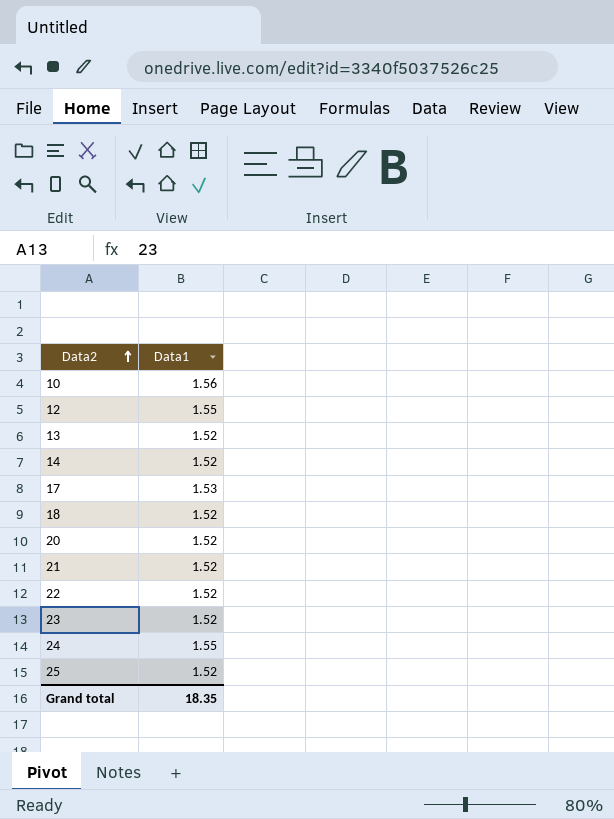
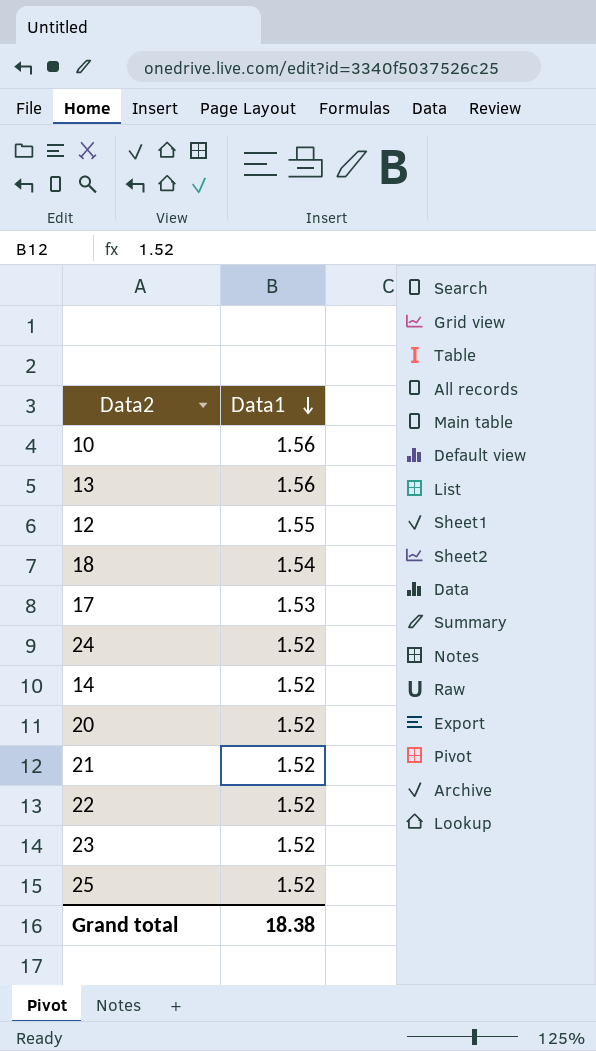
row order: Data2 ascending -> Data1 descending
13 | Data1: 1.52 -> 1.56
18 | Data1: 1.52 -> 1.54
24 | Data1: 1.55 -> 1.52
Grand total | Data1: 18.35 -> 18.38

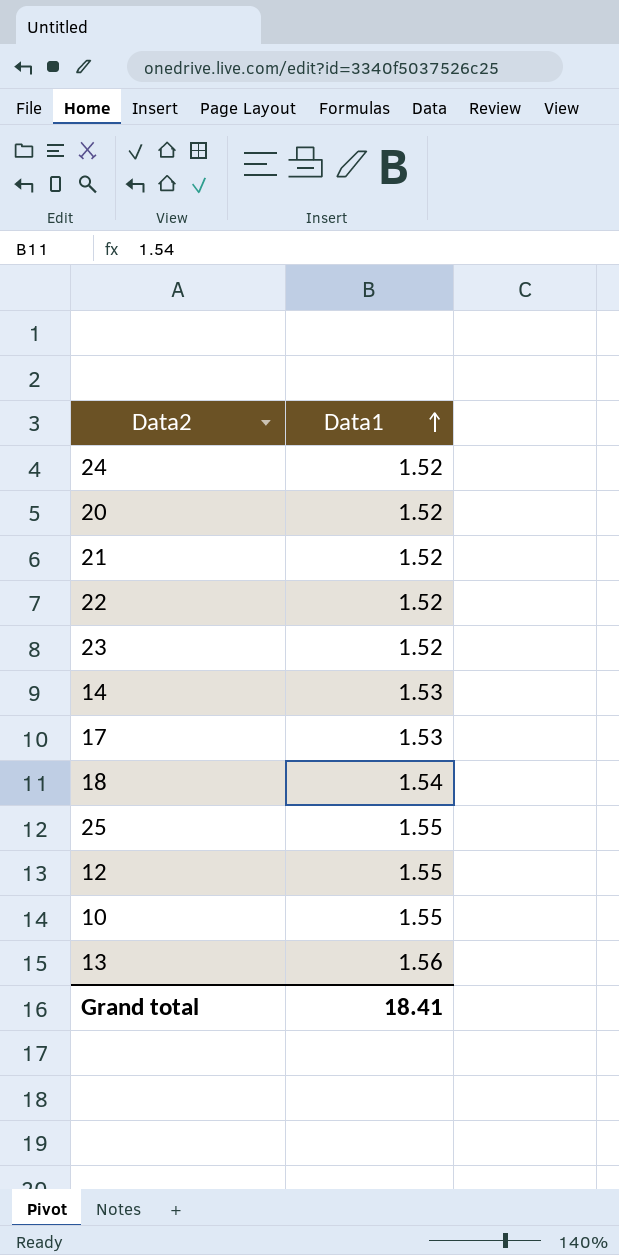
row order: Data1 descending -> Data1 ascending
14 | Data1: 1.52 -> 1.53
25 | Data1: 1.52 -> 1.55
10 | Data1: 1.56 -> 1.55
Grand total | Data1: 18.38 -> 18.41

